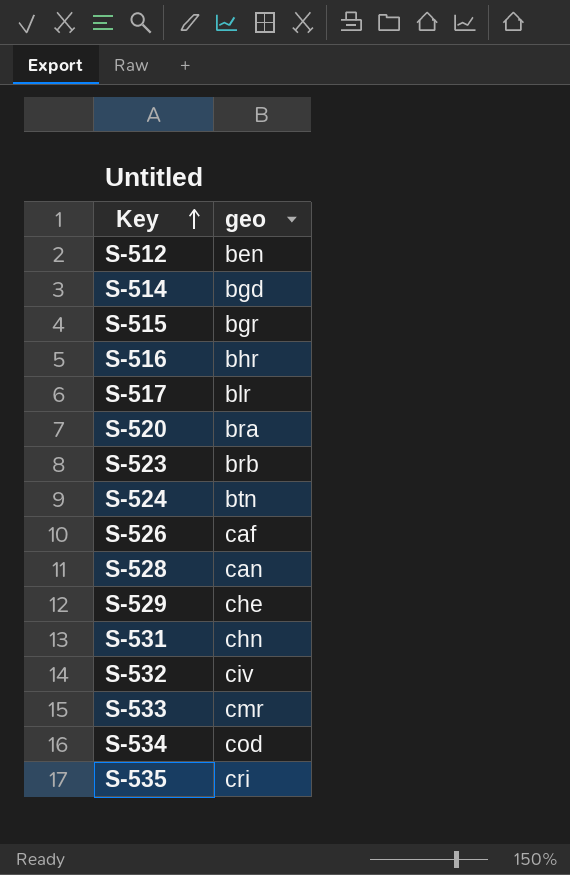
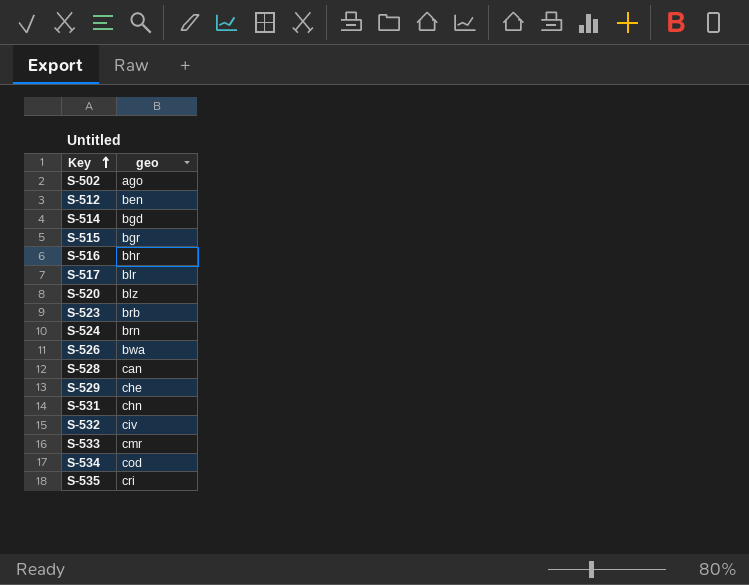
row S-502: none -> ago
S-520 | geo: bra -> blz
S-524 | geo: btn -> brn
S-526 | geo: caf -> bwa

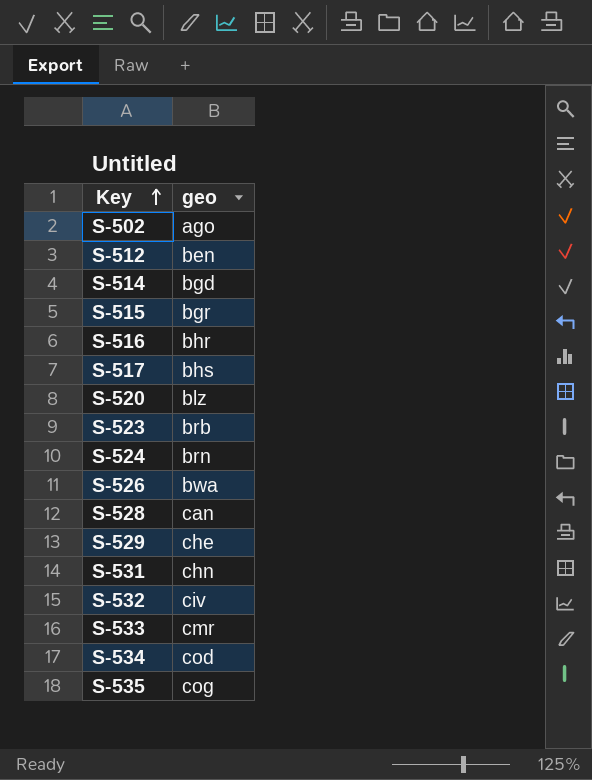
S-517 | geo: blr -> bhs
S-535 | geo: cri -> cog

